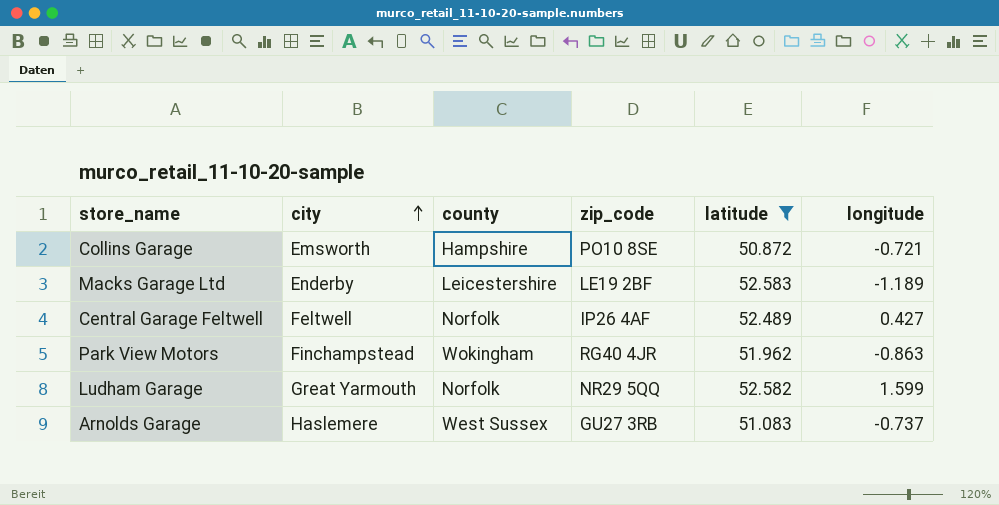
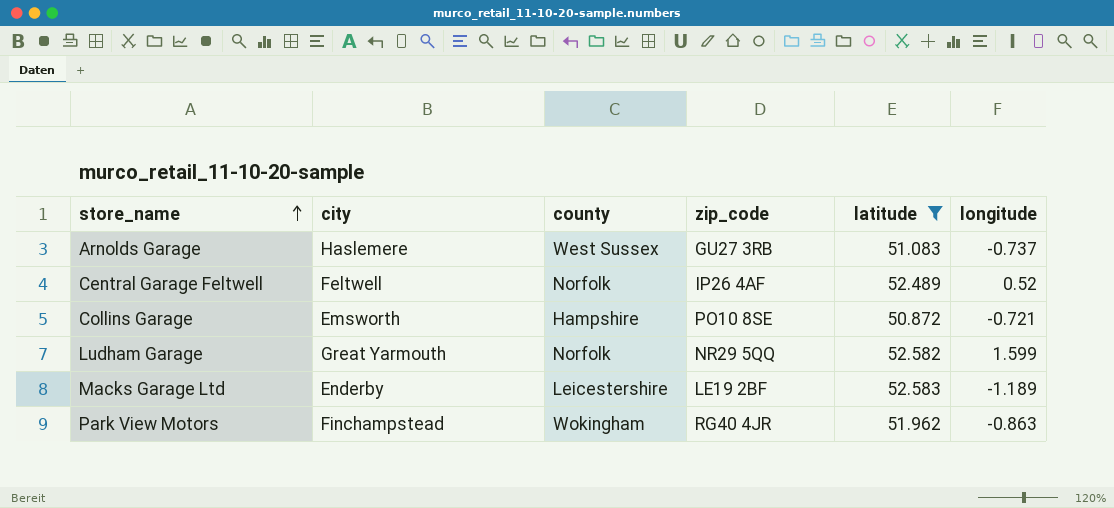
row order: city ascending -> store_name ascending
Central Garage Feltwell | longitude: 0.427 -> 0.52

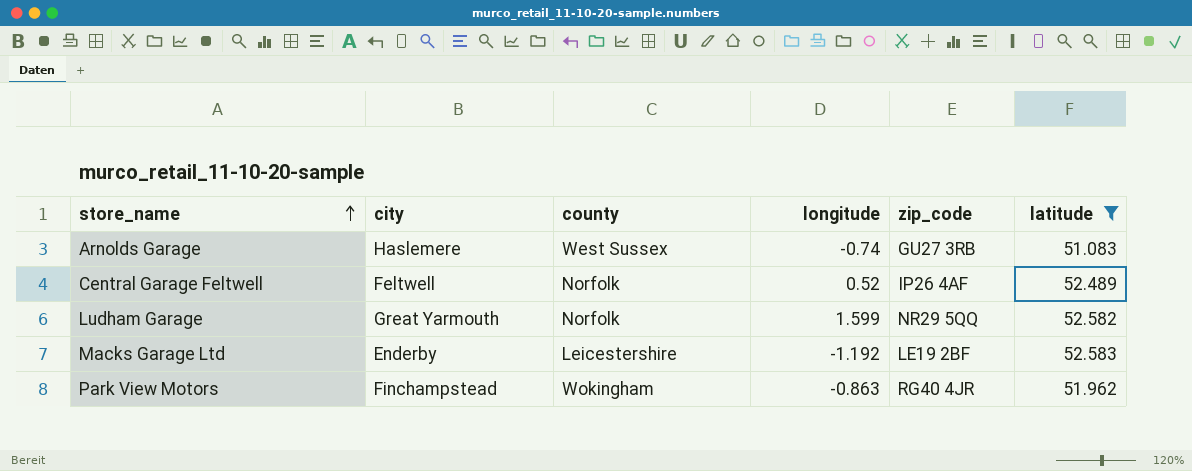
column longitude | position: 6 -> 4
row Collins Garage: Emsworth | Hampshire | PO10 8SE | 50.872 | -0.721 -> none
Arnolds Garage | longitude: -0.737 -> -0.74
Macks Garage Ltd | longitude: -1.189 -> -1.192

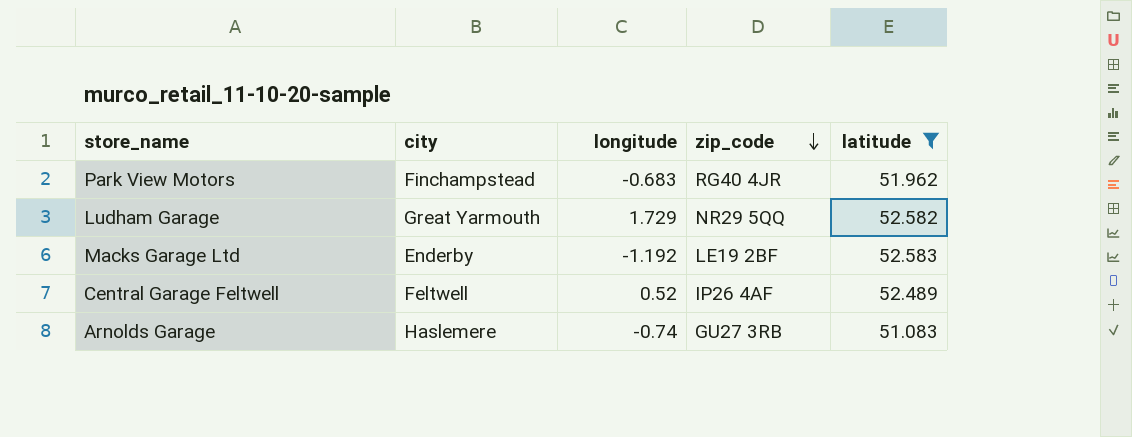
row order: store_name ascending -> zip_code descending
column county | position: 3 -> none
Park View Motors | longitude: -0.863 -> -0.683
Ludham Garage | longitude: 1.599 -> 1.729

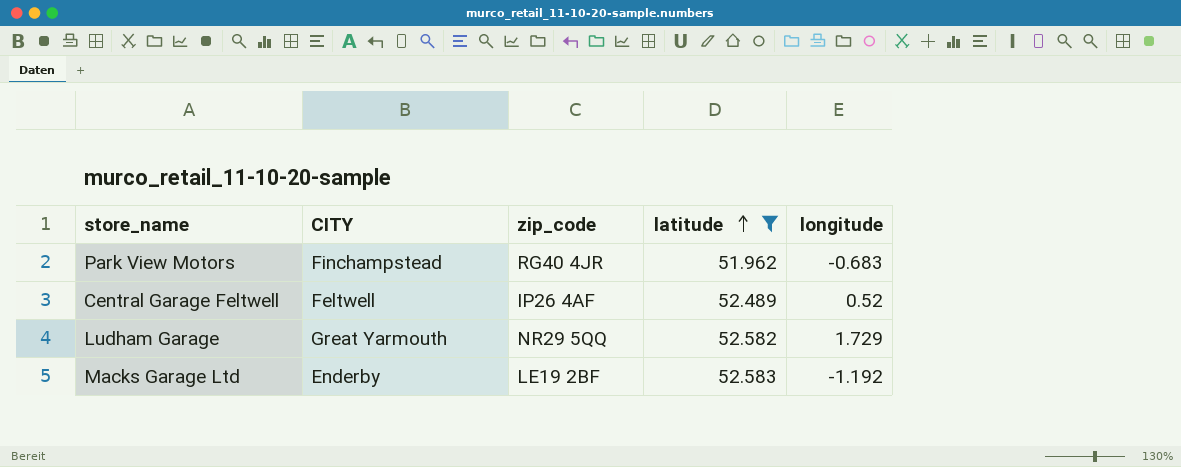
row order: zip_code descending -> latitude ascending
column name: city -> CITY
column longitude | position: 3 -> 5
row Arnolds Garage: Haslemere | -0.74 | GU27 3RB | 51.083 -> none

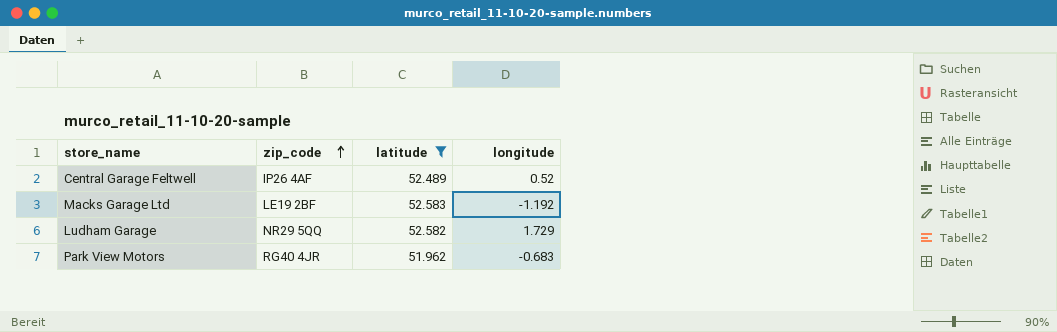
row order: latitude ascending -> zip_code ascending
column CITY | position: 2 -> none

